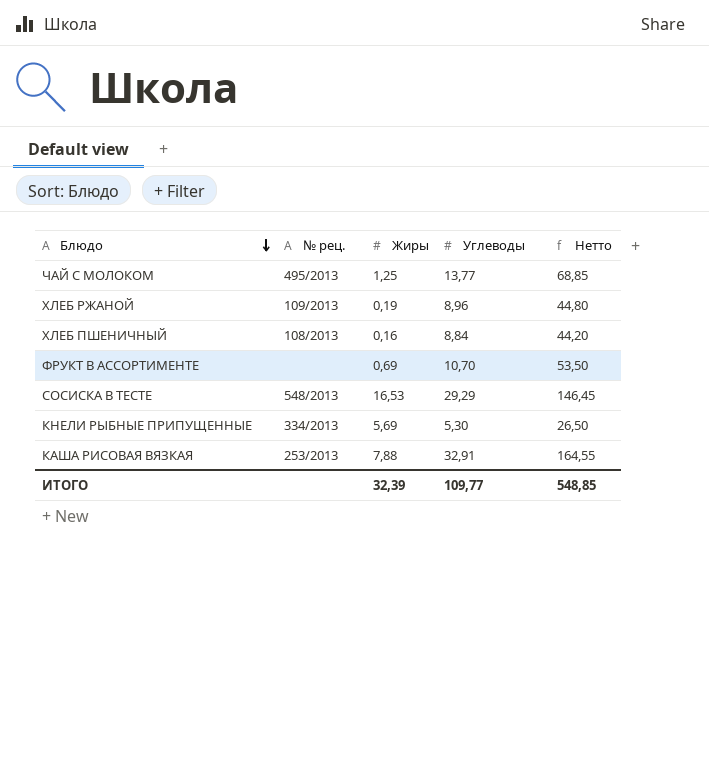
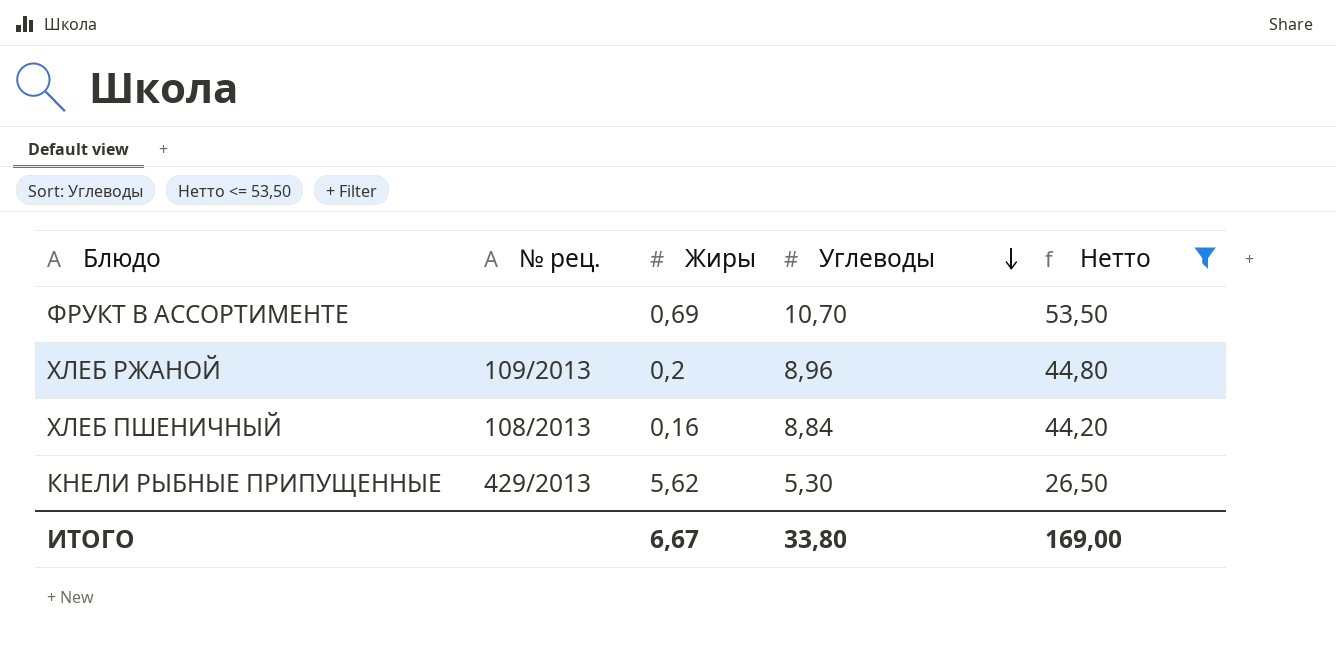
filter: none -> Нетто <= 53,50
row order: Блюдо descending -> Углеводы descending
ХЛЕБ РЖАНОЙ | Жиры: 0,19 -> 0,2
КНЕЛИ РЫБНЫЕ ПРИПУЩЕННЫЕ | № рец.: 334/2013 -> 429/2013
КНЕЛИ РЫБНЫЕ ПРИПУЩЕННЫЕ | Жиры: 5,69 -> 5,62
ИТОГО | Жиры: 32,39 -> 6,67
ИТОГО | Углеводы: 109,77 -> 33,80
ИТОГО | Нетто: 548,85 -> 169,00

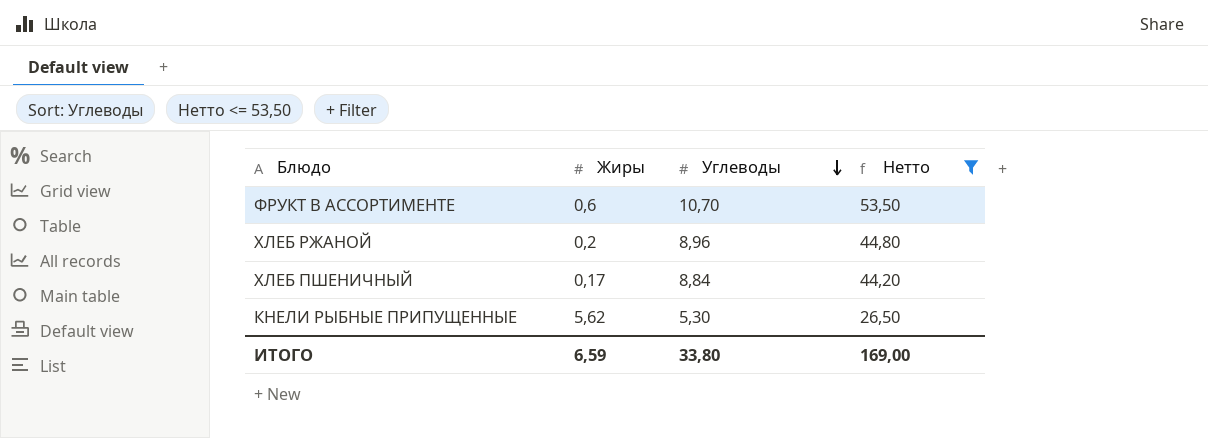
column № рец. | position: 2 -> none
ФРУКТ В АССОРТИМЕНТЕ | Жиры: 0,69 -> 0,6
ХЛЕБ ПШЕНИЧНЫЙ | Жиры: 0,16 -> 0,17
ИТОГО | Жиры: 6,67 -> 6,59

